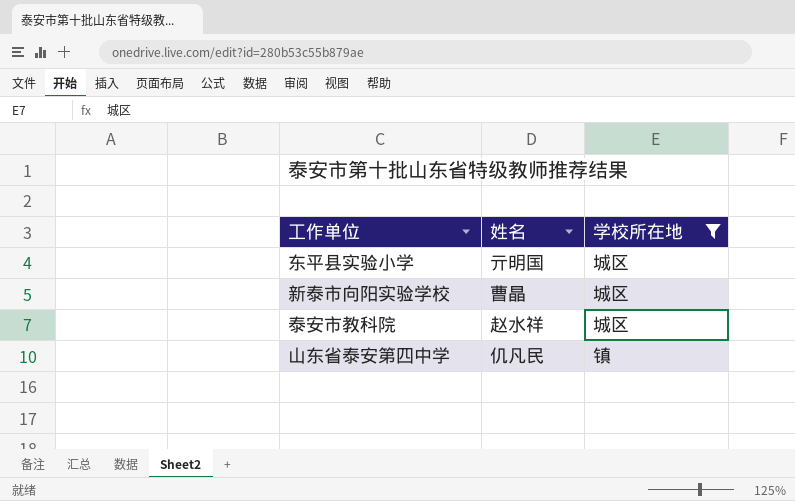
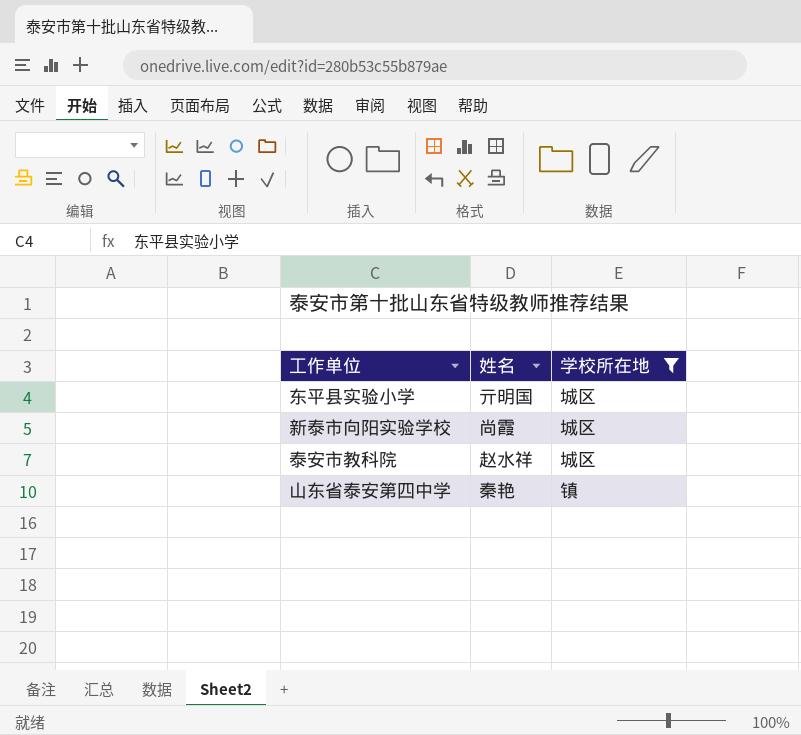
新泰市向阳实验学校 | 姓名: 曹晶 -> 尚霞
山东省泰安第四中学 | 姓名: 仉凡民 -> 秦艳

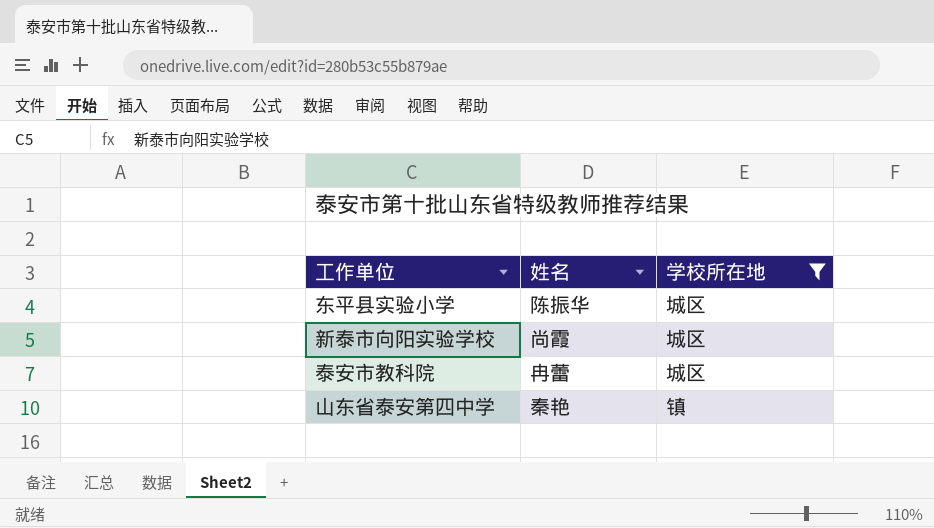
东平县实验小学 | 姓名: 亓明国 -> 陈振华
泰安市教科院 | 姓名: 赵水祥 -> 冉蕾

